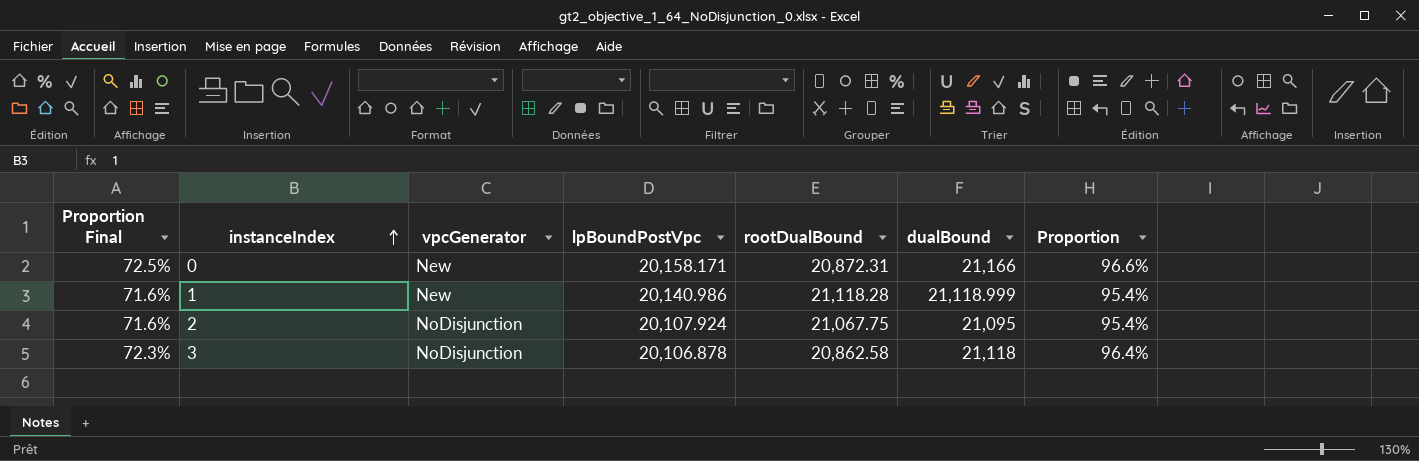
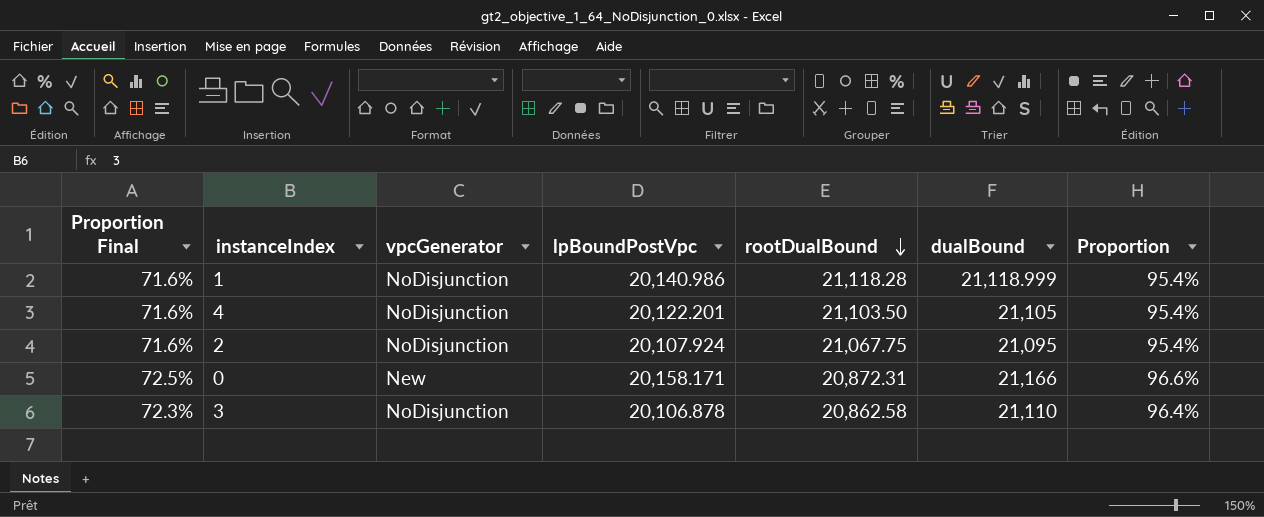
row order: instanceIndex ascending -> rootDualBound descending
1 | vpcGenerator: New -> NoDisjunction
row 4: none -> 71.6% | NoDisjunction | 20,122.201 | 21,103.50 | 21,105 | 95.4%
3 | dualBound: 21,118 -> 21,110

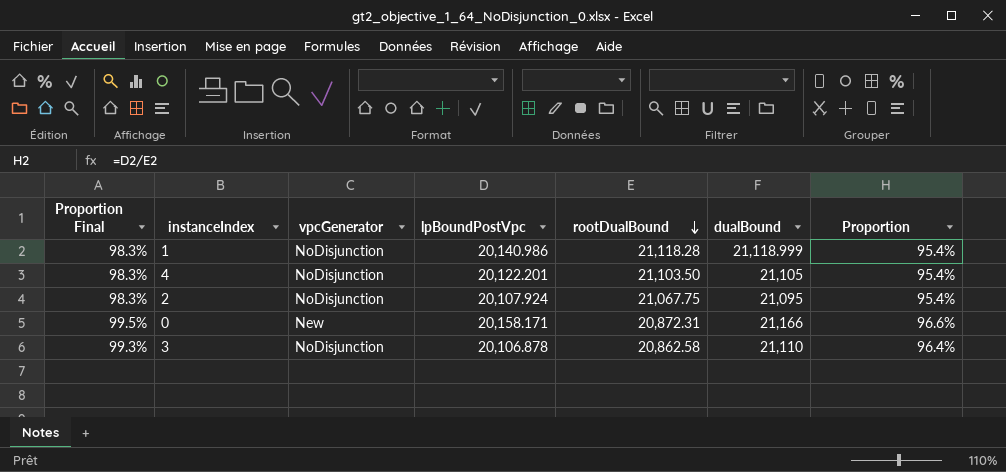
column Proportion Final | formula: [Proportion] * 0.75 -> [Proportion] * 1.03

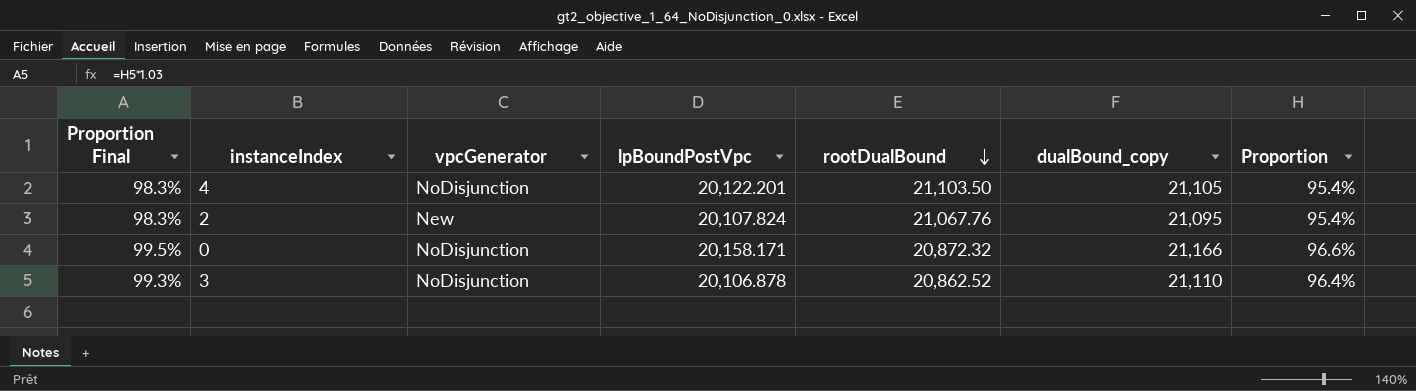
column name: dualBound -> dualBound_copy
row 1: 98.3% | NoDisjunction | 20,140.986 | 21,118.28 | 21,118.999 | 95.4% -> none
2 | vpcGenerator: NoDisjunction -> New
2 | lpBoundPostVpc: 20,107.924 -> 20,107.824
2 | rootDualBound: 21,067.75 -> 21,067.76
0 | vpcGenerator: New -> NoDisjunction
0 | rootDualBound: 20,872.31 -> 20,872.32
3 | rootDualBound: 20,862.58 -> 20,862.52

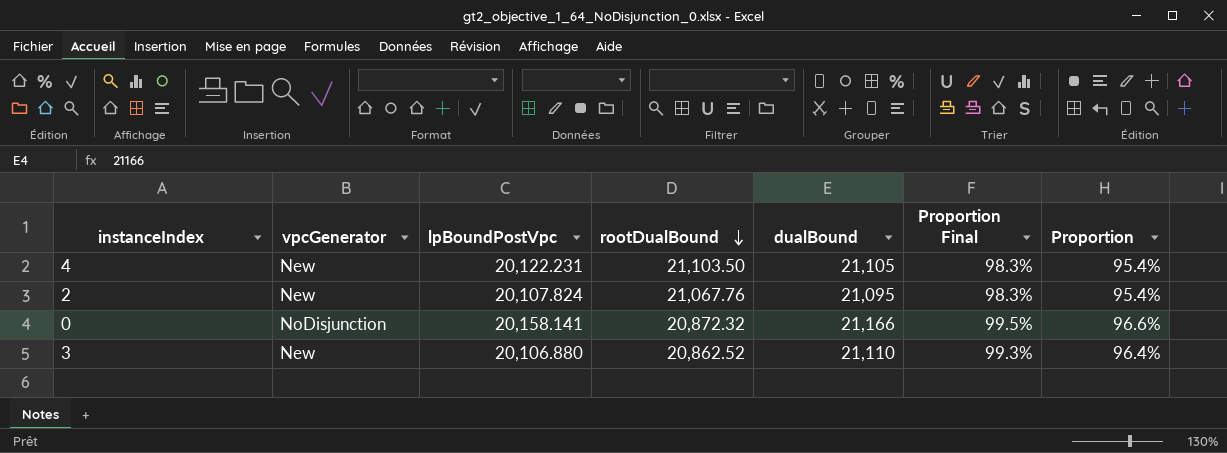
column name: dualBound_copy -> dualBound
column Proportion Final | position: 1 -> 6
4 | vpcGenerator: NoDisjunction -> New
4 | lpBoundPostVpc: 20,122.201 -> 20,122.231
0 | lpBoundPostVpc: 20,158.171 -> 20,158.141
3 | vpcGenerator: NoDisjunction -> New
3 | lpBoundPostVpc: 20,106.878 -> 20,106.880

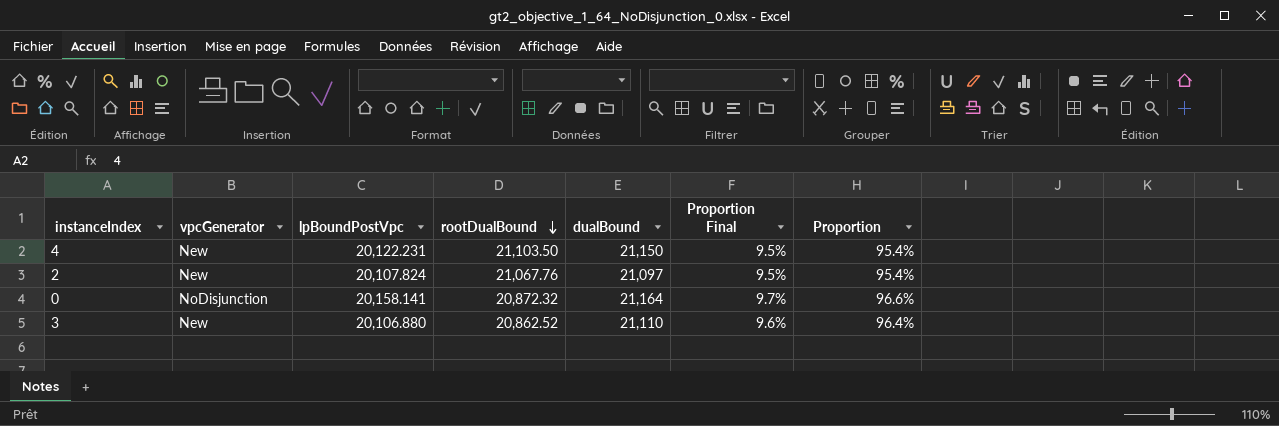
column Proportion Final | formula: [Proportion] * 1.03 -> [Proportion] * 0.1
4 | dualBound: 21,105 -> 21,150
2 | dualBound: 21,095 -> 21,097
0 | dualBound: 21,166 -> 21,164

